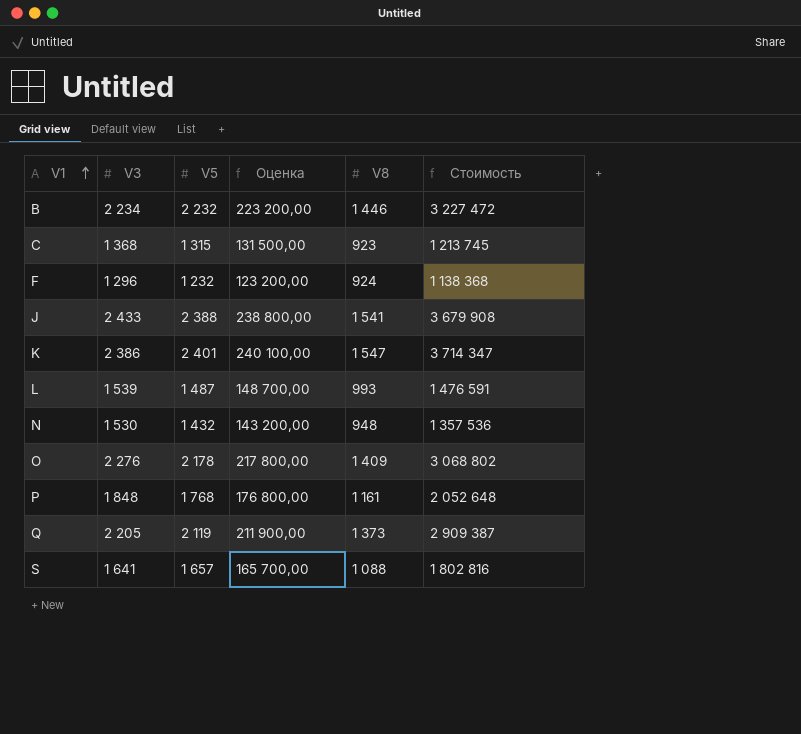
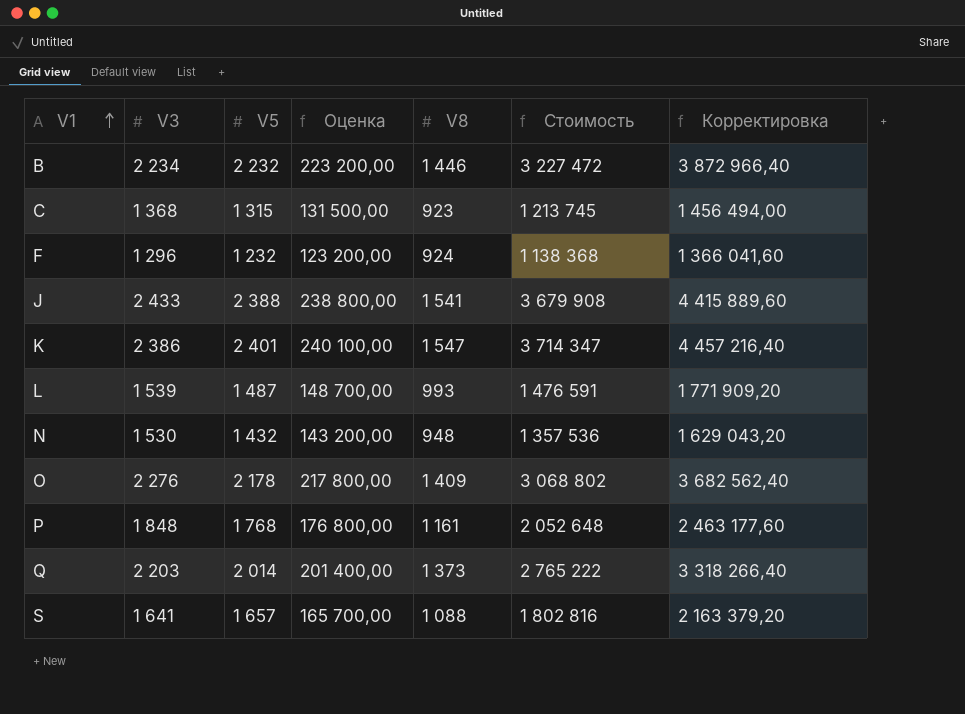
column Корректировка | formula: none -> [Стоимость] * 1,2
Q | V3: 2 205 -> 2 203
Q | V5: 2 119 -> 2 014
Q | Оценка: 211 900,00 -> 201 400,00
Q | Стоимость: 2 909 387 -> 2 765 222

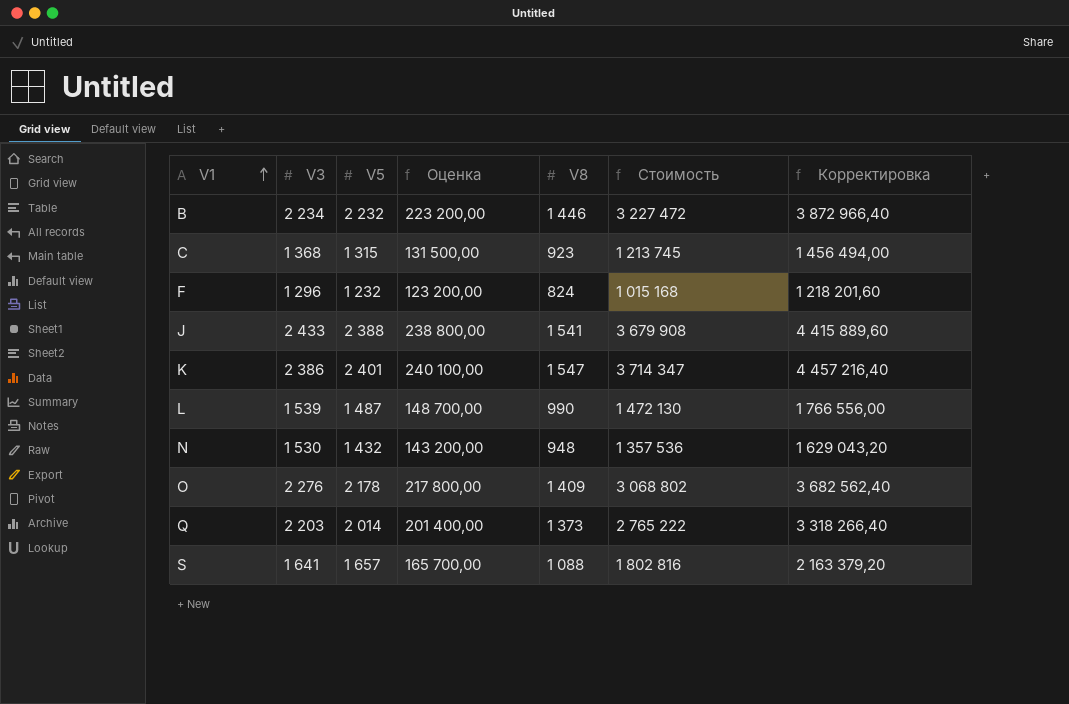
row P: 1 848 | 1 768 | 176 800,00 | 1 161 | 2 052 648 | 2 463 177,60 -> none
F | V8: 924 -> 824
F | Стоимость: 1 138 368 -> 1 015 168
F | Корректировка: 1 366 041,60 -> 1 218 201,60
L | V8: 993 -> 990
L | Стоимость: 1 476 591 -> 1 472 130
L | Корректировка: 1 771 909,20 -> 1 766 556,00

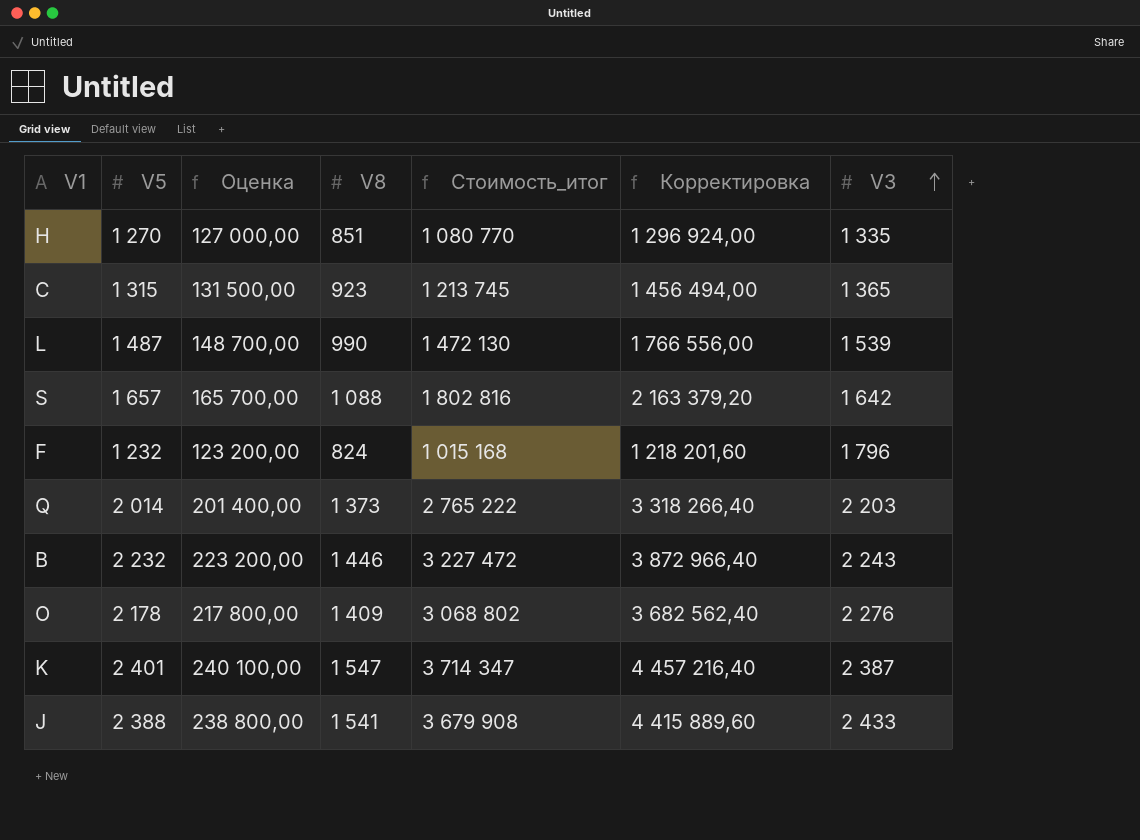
row order: V1 ascending -> V3 ascending
column name: Стоимость -> Стоимость_итог
column V3 | position: 2 -> 7
row N: 1 530 | 1 432 | 143 200,00 | 948 | 1 357 536 | 1 629 043,20 -> none
row H: none -> 1 270 | 127 000,00 | 851 | 1 080 770 | 1 296 924,00 | 1 335
C | V3: 1 368 -> 1 365
S | V3: 1 641 -> 1 642
F | V3: 1 296 -> 1 796
B | V3: 2 234 -> 2 243
K | V3: 2 386 -> 2 387

